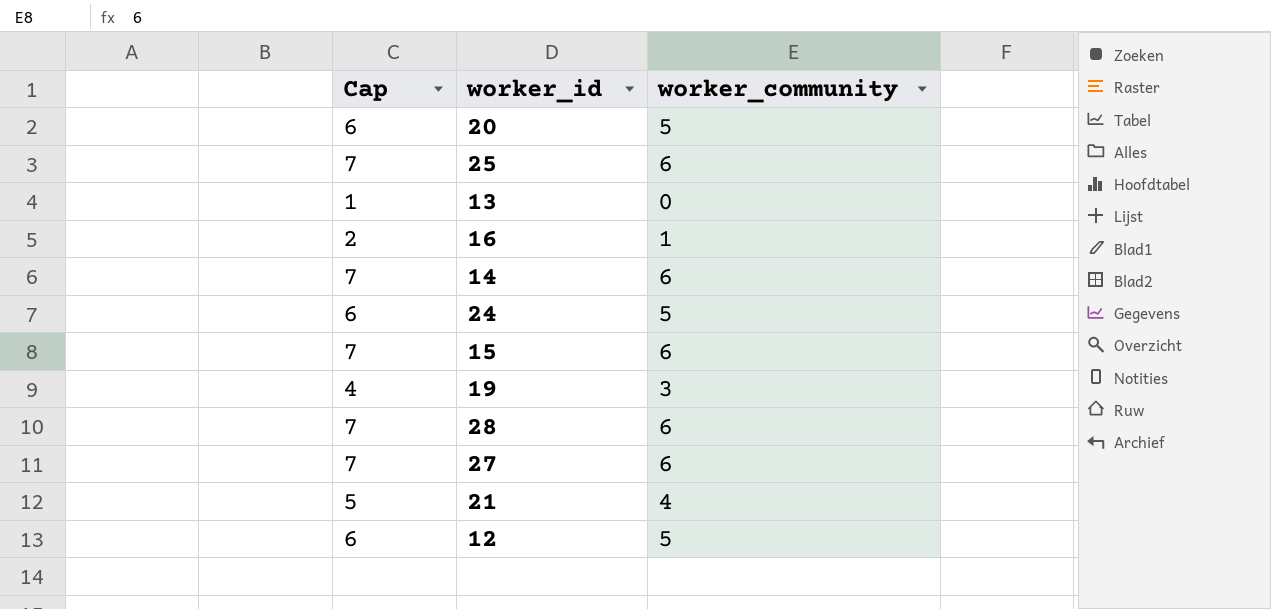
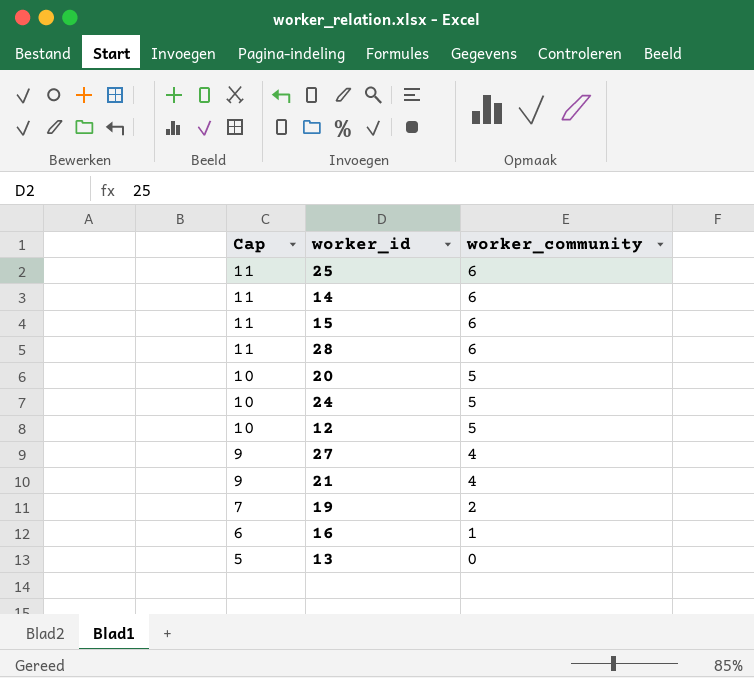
row order: none -> Cap descending
column Cap | formula: [worker_community] + 1 -> [worker_community] + 5
27 | worker_community: 6 -> 4
19 | worker_community: 3 -> 2

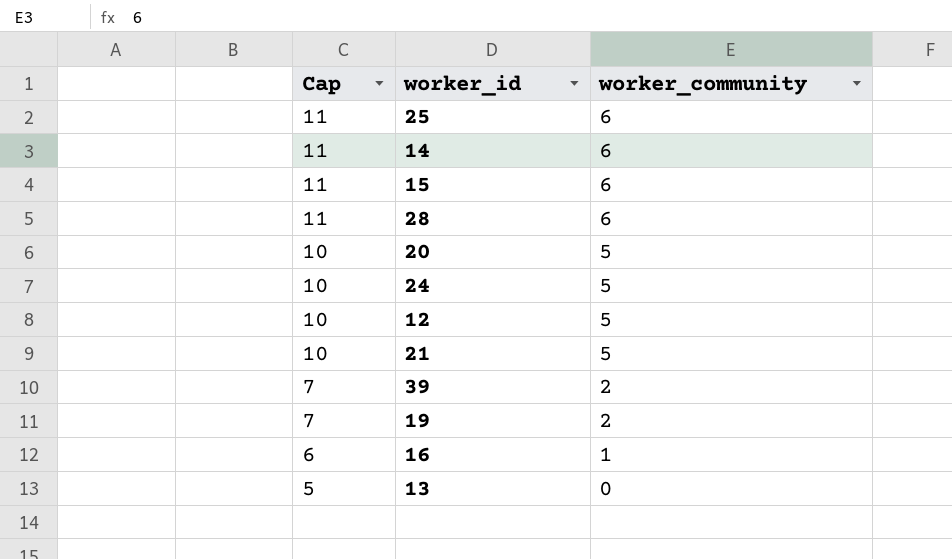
row 27: 9 | 4 -> none
21 | Cap: 9 -> 10
21 | worker_community: 4 -> 5
row 39: none -> 7 | 2

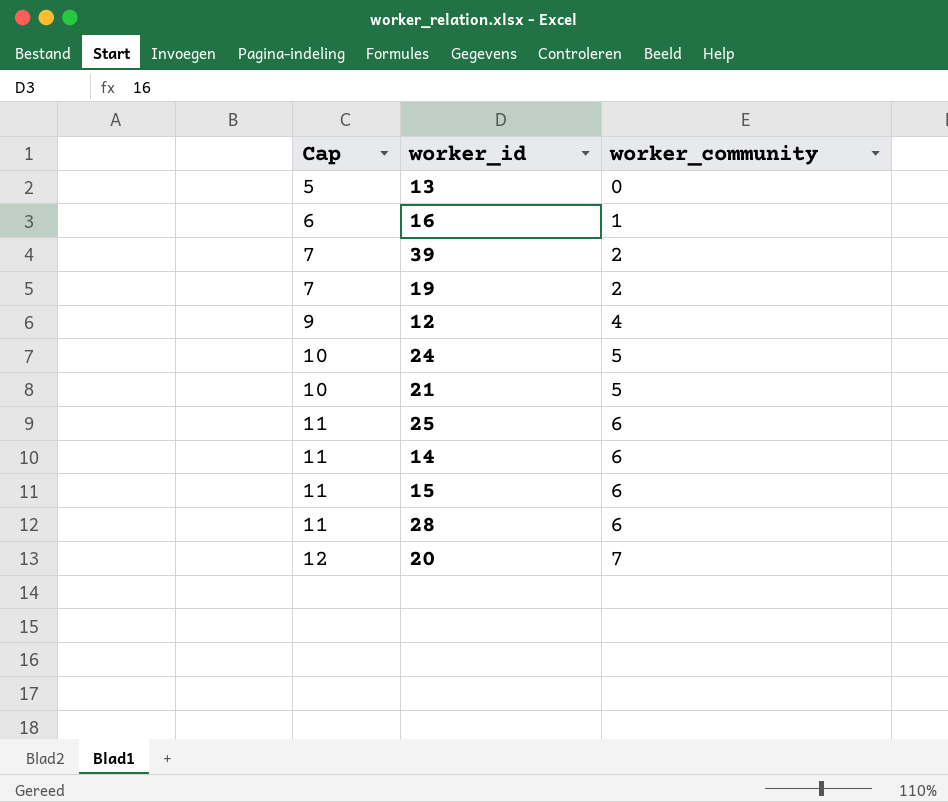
row order: Cap descending -> Cap ascending
12 | Cap: 10 -> 9
12 | worker_community: 5 -> 4
20 | Cap: 10 -> 12
20 | worker_community: 5 -> 7

